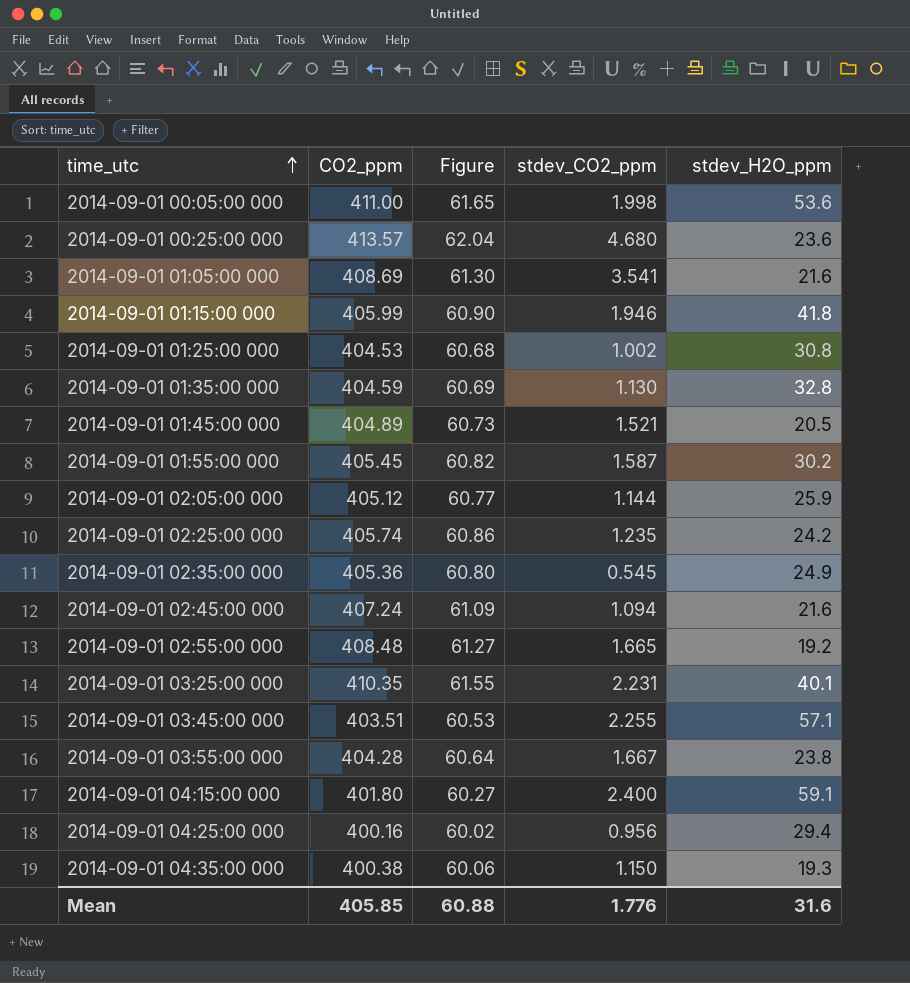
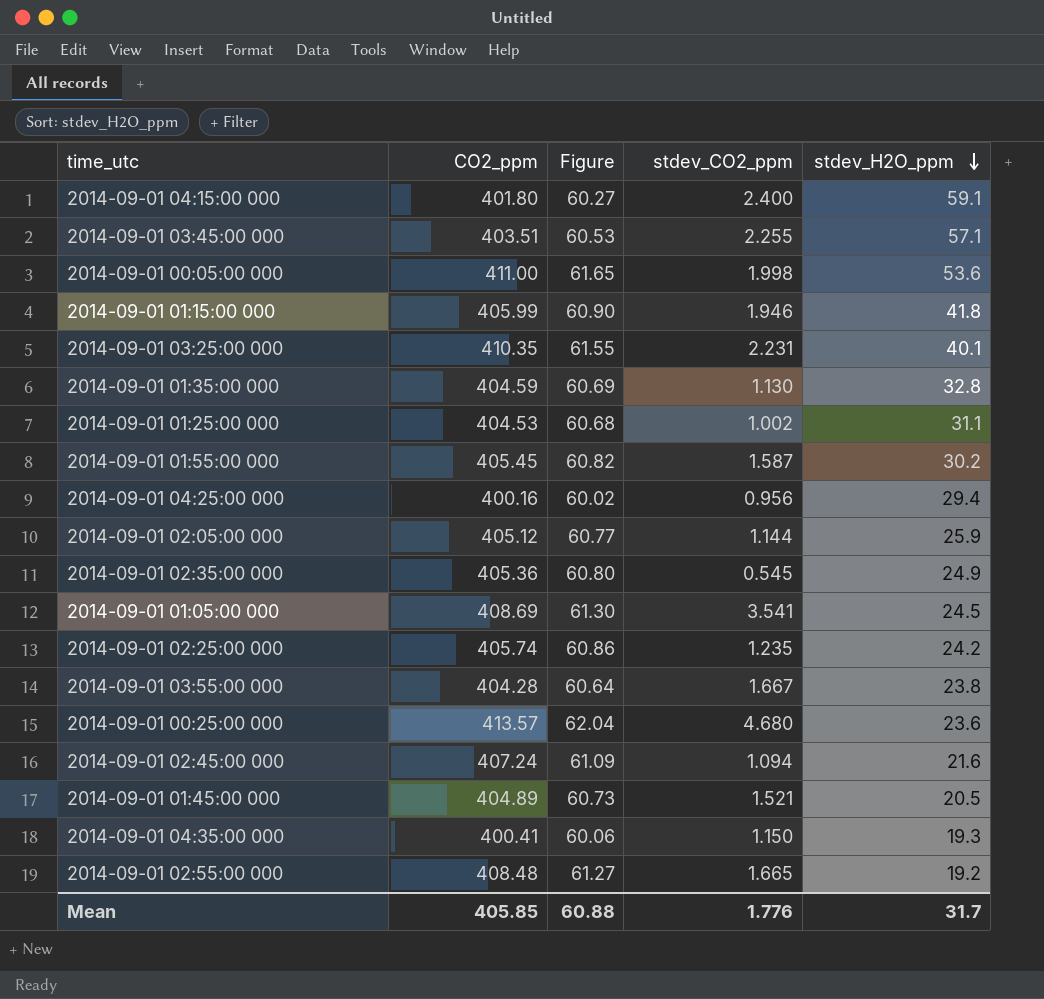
row order: time_utc ascending -> stdev_H2O_ppm descending
2014-09-01 01:25:00 000 | stdev_H2O_ppm: 30.8 -> 31.1
2014-09-01 01:05:00 000 | stdev_H2O_ppm: 21.6 -> 24.5
2014-09-01 04:35:00 000 | CO2_ppm: 400.38 -> 400.41
Mean | stdev_H2O_ppm: 31.6 -> 31.7

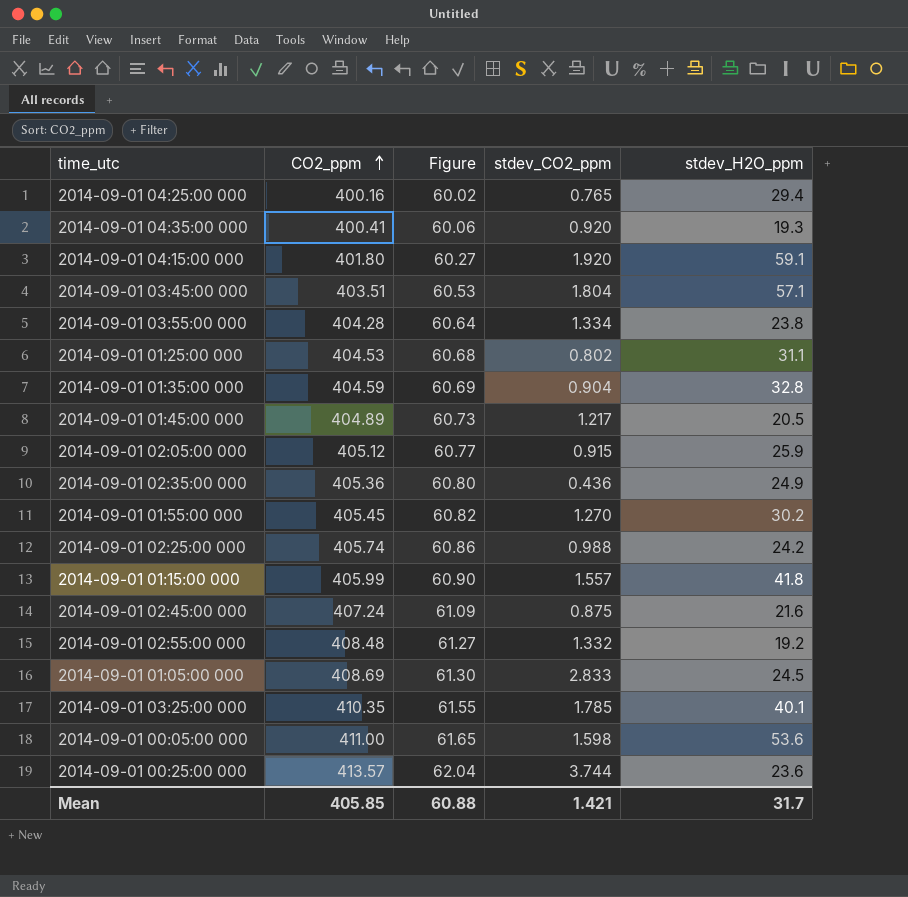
row order: stdev_H2O_ppm descending -> CO2_ppm ascending
2014-09-01 04:25:00 000 | stdev_CO2_ppm: 0.956 -> 0.765
2014-09-01 04:35:00 000 | stdev_CO2_ppm: 1.150 -> 0.920
2014-09-01 04:15:00 000 | stdev_CO2_ppm: 2.400 -> 1.920
2014-09-01 03:45:00 000 | stdev_CO2_ppm: 2.255 -> 1.804
2014-09-01 03:55:00 000 | stdev_CO2_ppm: 1.667 -> 1.334
2014-09-01 01:25:00 000 | stdev_CO2_ppm: 1.002 -> 0.802
2014-09-01 01:35:00 000 | stdev_CO2_ppm: 1.130 -> 0.904
2014-09-01 01:45:00 000 | stdev_CO2_ppm: 1.521 -> 1.217
2014-09-01 02:05:00 000 | stdev_CO2_ppm: 1.144 -> 0.915
2014-09-01 02:35:00 000 | stdev_CO2_ppm: 0.545 -> 0.436
2014-09-01 01:55:00 000 | stdev_CO2_ppm: 1.587 -> 1.270
2014-09-01 02:25:00 000 | stdev_CO2_ppm: 1.235 -> 0.988
2014-09-01 01:15:00 000 | stdev_CO2_ppm: 1.946 -> 1.557
2014-09-01 02:45:00 000 | stdev_CO2_ppm: 1.094 -> 0.875
2014-09-01 02:55:00 000 | stdev_CO2_ppm: 1.665 -> 1.332
2014-09-01 01:05:00 000 | stdev_CO2_ppm: 3.541 -> 2.833
2014-09-01 03:25:00 000 | stdev_CO2_ppm: 2.231 -> 1.785
2014-09-01 00:05:00 000 | stdev_CO2_ppm: 1.998 -> 1.598
2014-09-01 00:25:00 000 | stdev_CO2_ppm: 4.680 -> 3.744
Mean | stdev_CO2_ppm: 1.776 -> 1.421

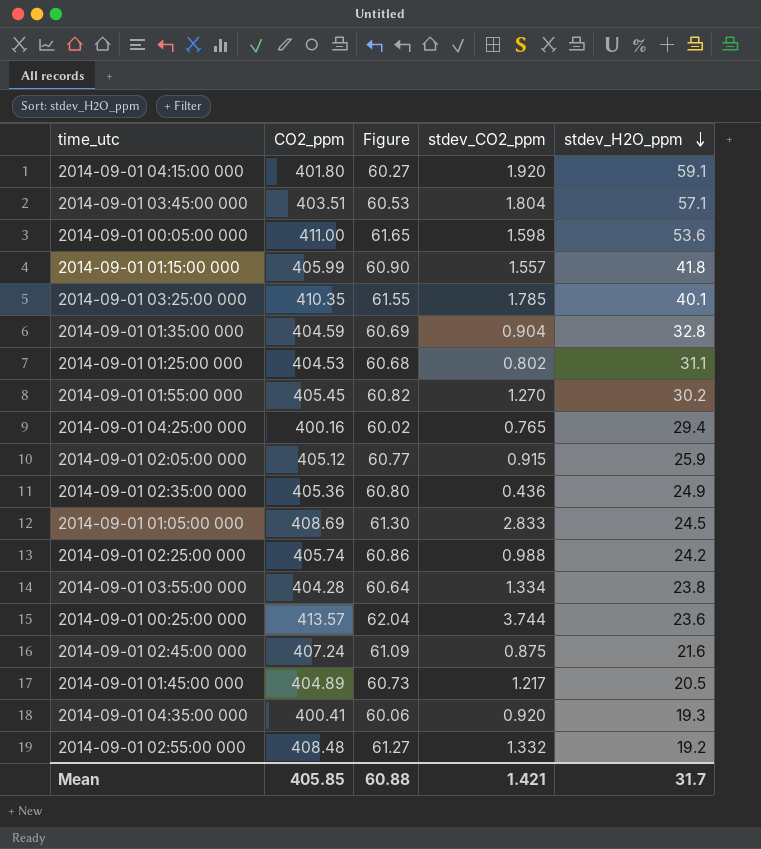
row order: CO2_ppm ascending -> stdev_H2O_ppm descending

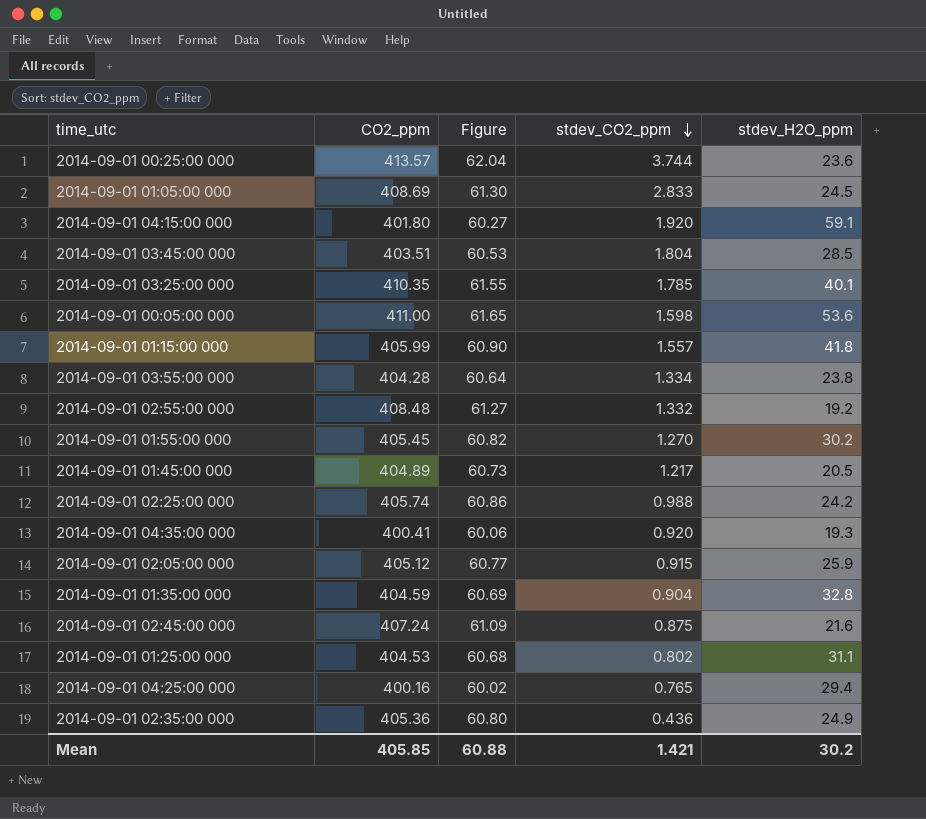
row order: stdev_H2O_ppm descending -> stdev_CO2_ppm descending
2014-09-01 03:45:00 000 | stdev_H2O_ppm: 57.1 -> 28.5
Mean | stdev_H2O_ppm: 31.7 -> 30.2

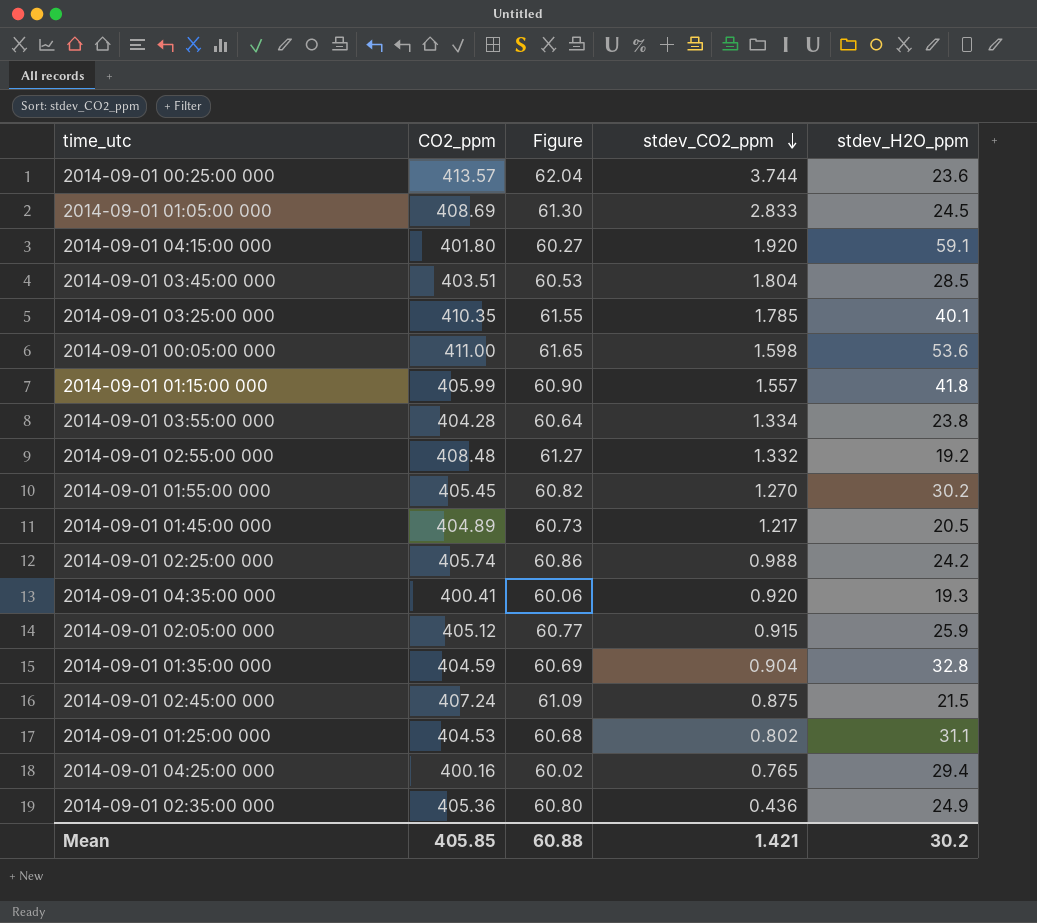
2014-09-01 02:45:00 000 | stdev_H2O_ppm: 21.6 -> 21.5

